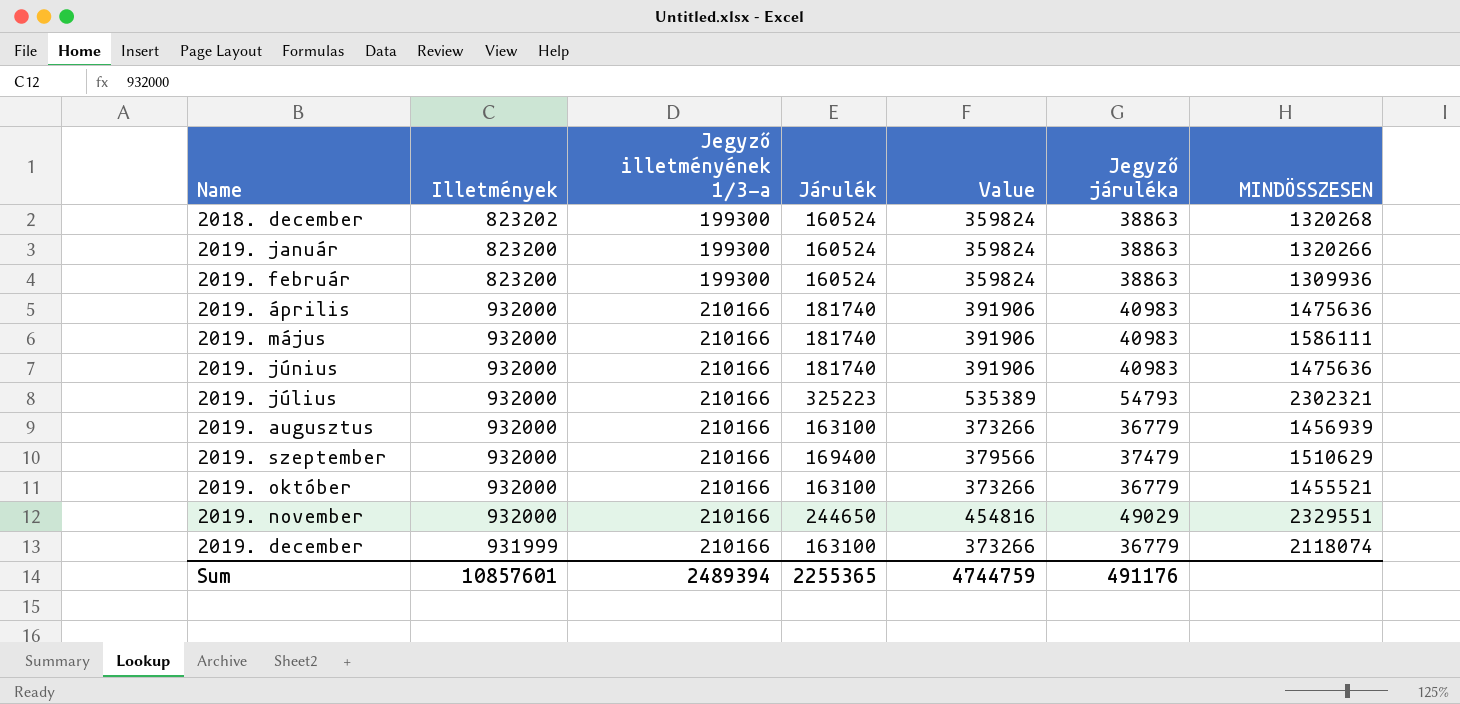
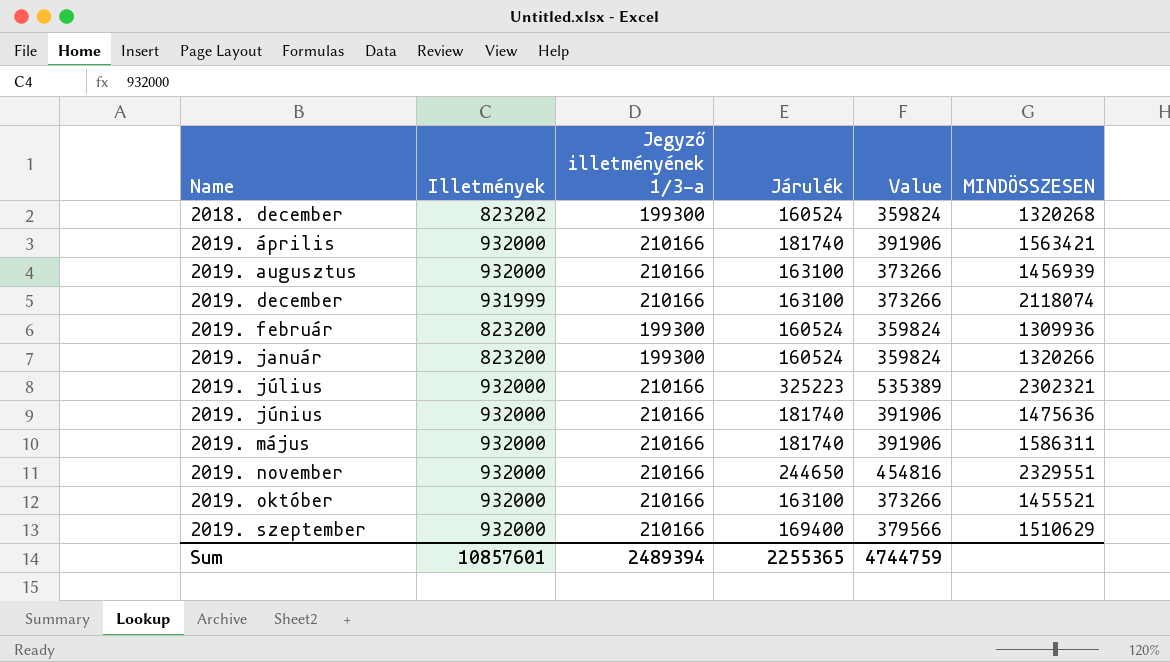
row order: Jegyző illetményének 1/3-a ascending -> Name ascending
column Jegyző járuléka | position: 6 -> none
2019. április | MINDÖSSZESEN: 1475636 -> 1563421
2019. május | MINDÖSSZESEN: 1586111 -> 1586311

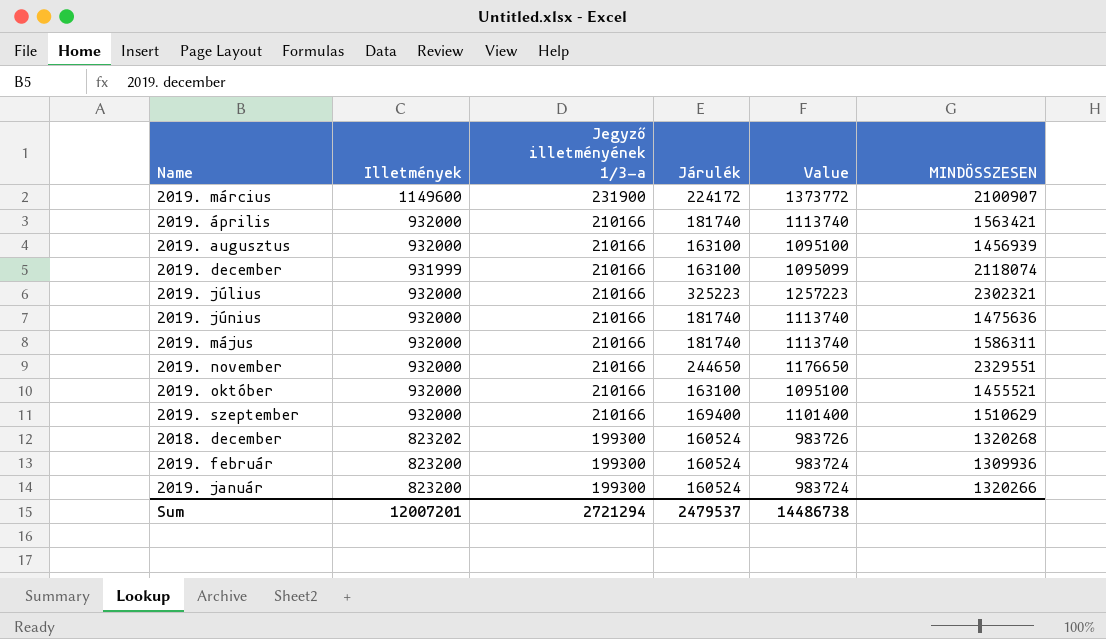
row order: Name ascending -> Jegyző illetményének 1/3-a descending
column Value | formula: [Jegyző illetményének 1/3-a] + [Járulék] -> [Illetmények] + [Járulék]
row 2019. március: none -> 1149600 | 231900 | 224172 | 1373772 | 2100907
Sum | Illetmények: 10857601 -> 12007201
Sum | Jegyző illetményének 1/3-a: 2489394 -> 2721294
Sum | Járulék: 2255365 -> 2479537
Sum | Value: 4744759 -> 14486738

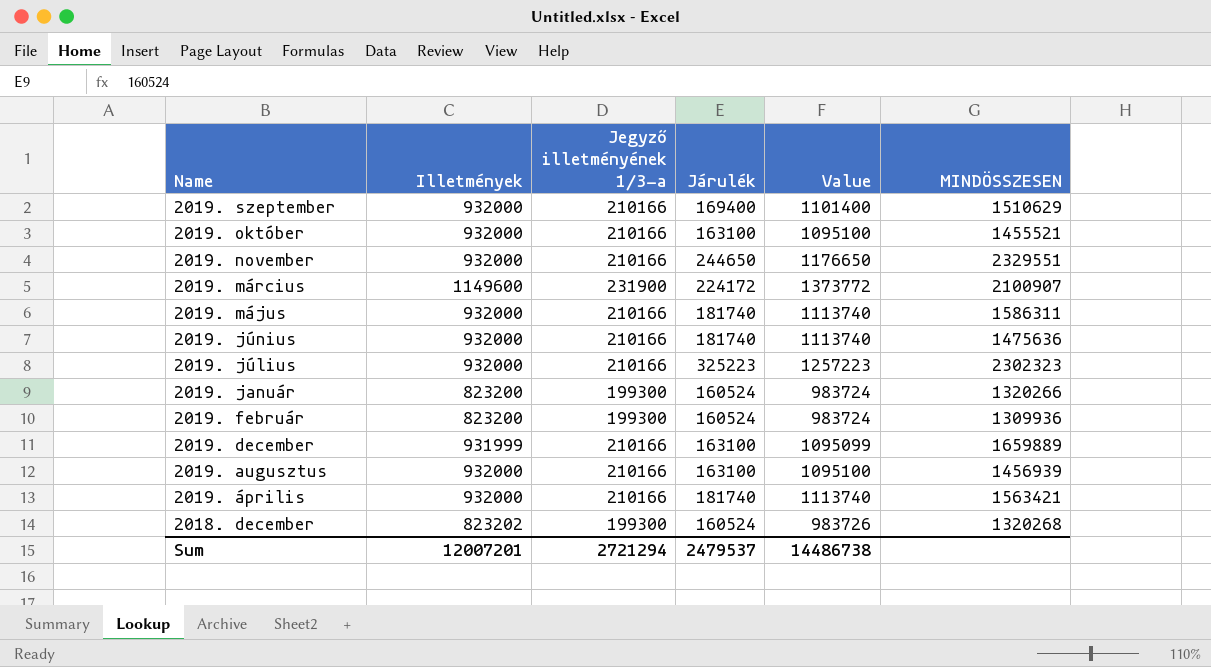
row order: Jegyző illetményének 1/3-a descending -> Name descending
2019. július | MINDÖSSZESEN: 2302321 -> 2302323
2019. december | MINDÖSSZESEN: 2118074 -> 1659889

